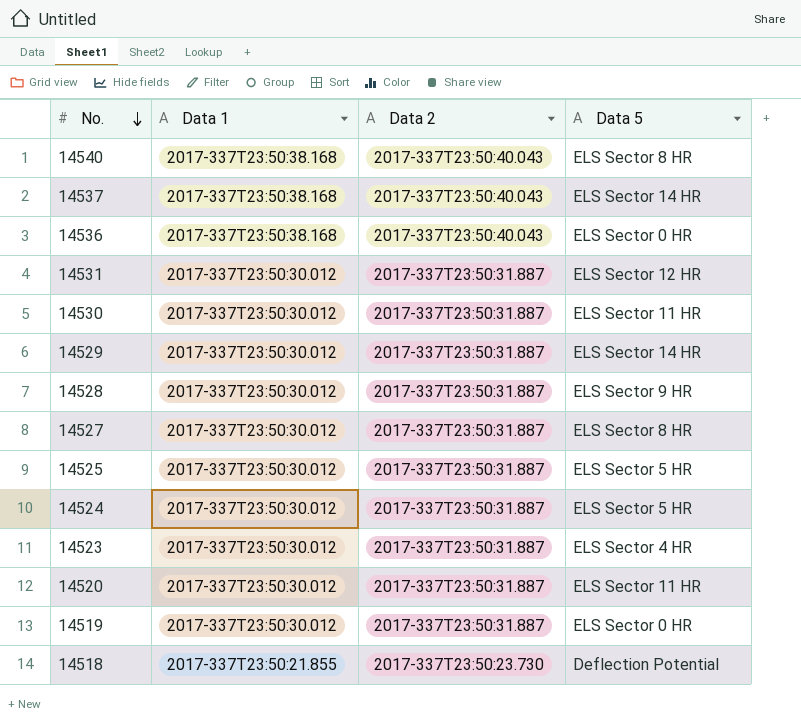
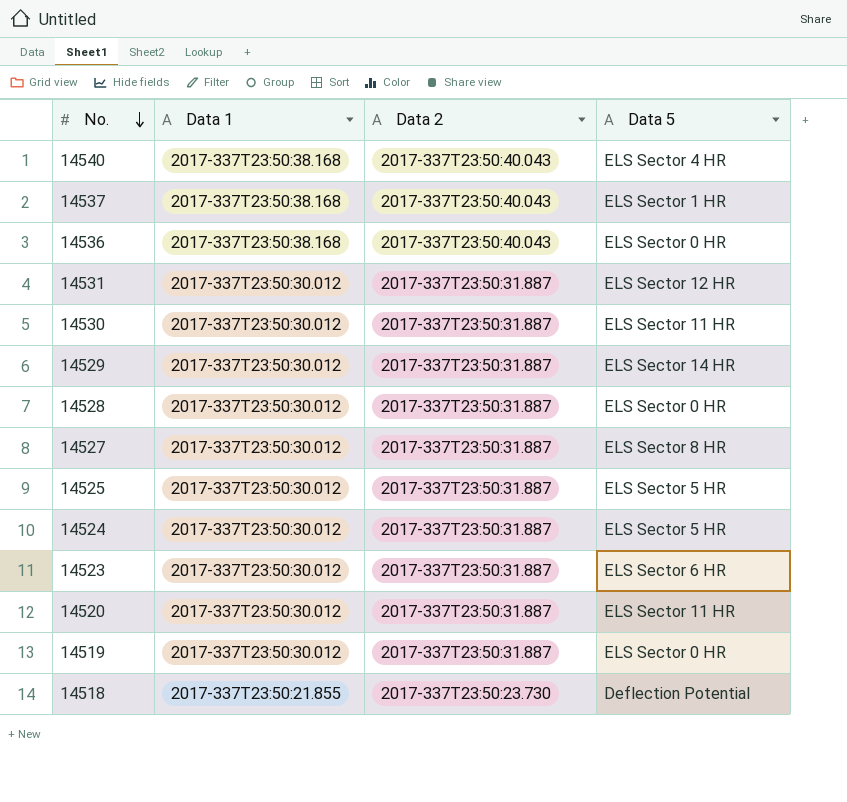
14540 | Data 5: ELS Sector 8 HR -> ELS Sector 4 HR
14537 | Data 5: ELS Sector 14 HR -> ELS Sector 1 HR
14528 | Data 5: ELS Sector 9 HR -> ELS Sector 0 HR
14523 | Data 5: ELS Sector 4 HR -> ELS Sector 6 HR

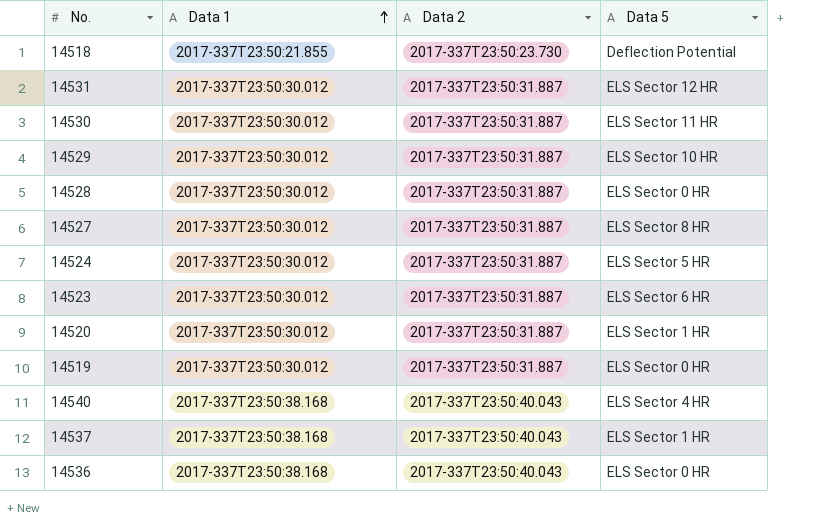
row order: No. descending -> Data 1 ascending
row 14525: 2017-337T23:50:30.012 | 2017-337T23:50:31.887 | ELS Sector 5 HR -> none
14529 | Data 5: ELS Sector 14 HR -> ELS Sector 10 HR
14520 | Data 5: ELS Sector 11 HR -> ELS Sector 1 HR

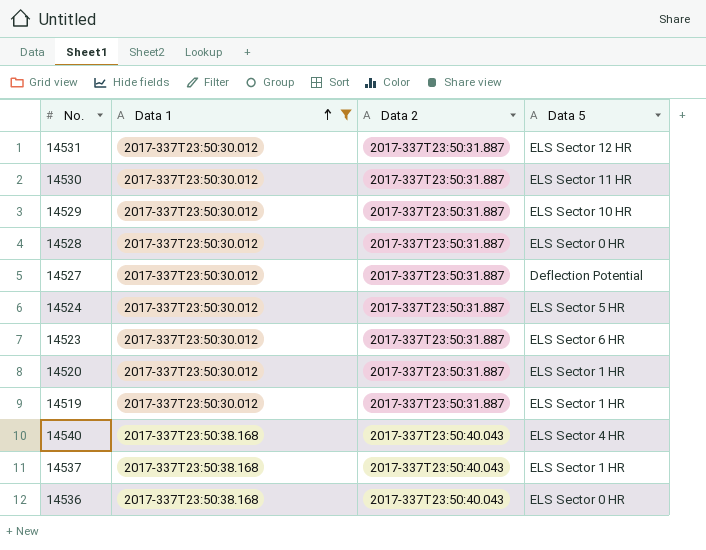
filter: none -> Data 1 != 2017-337T23:50:21.855
14527 | Data 5: ELS Sector 8 HR -> Deflection Potential
14519 | Data 5: ELS Sector 0 HR -> ELS Sector 1 HR

